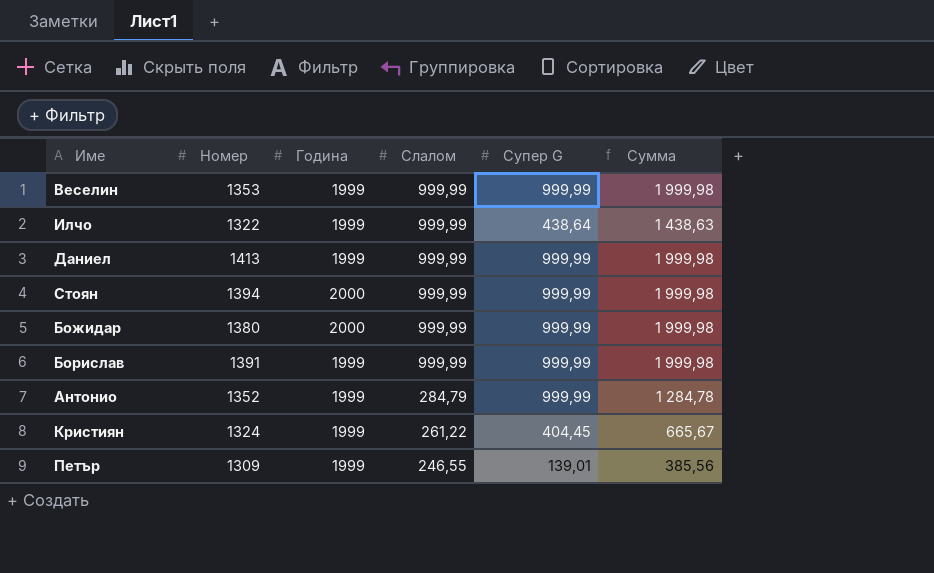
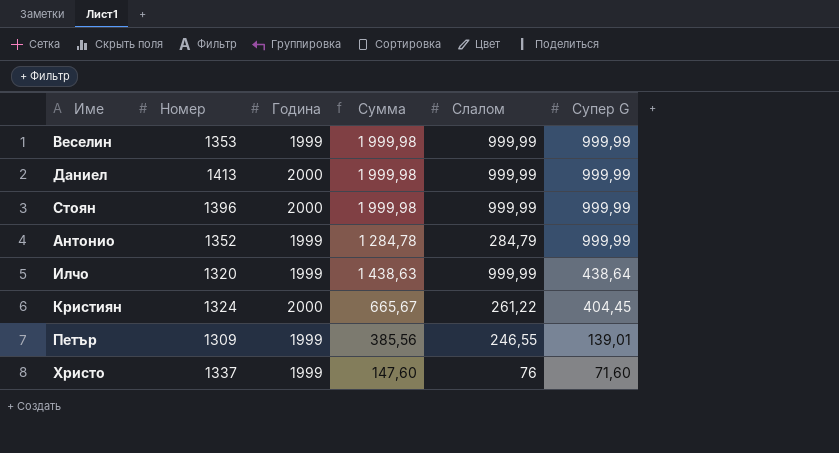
row order: Слалом descending -> Супер G descending
column Сумма | position: 6 -> 4
row Божидар: 1380 | 2000 | 999,99 | 999,99 | 1 999,98 -> none
row Борислав: 1391 | 1999 | 999,99 | 999,99 | 1 999,98 -> none
Даниел | Година: 1999 -> 2000
Стоян | Номер: 1394 -> 1396
Илчо | Номер: 1322 -> 1320
Кристиян | Година: 1999 -> 2000
row Христо: none -> 1337 | 1999 | 147,60 | 76 | 71,60

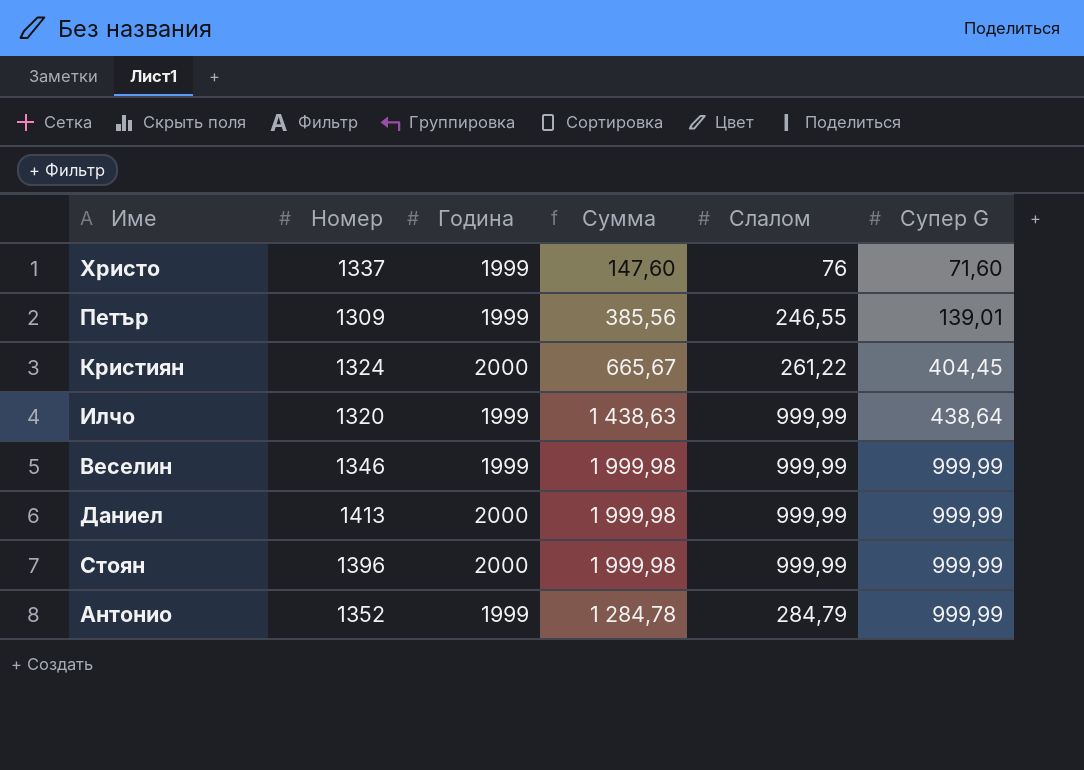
row order: Супер G descending -> Супер G ascending
Веселин | Номер: 1353 -> 1346

